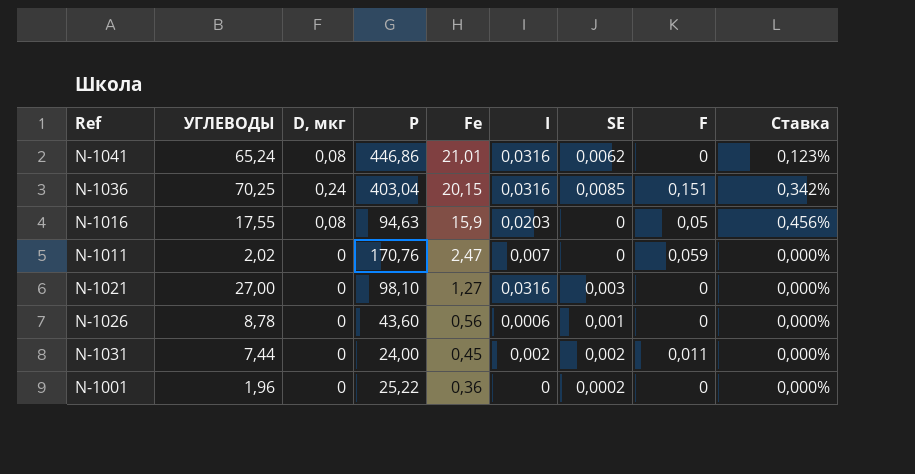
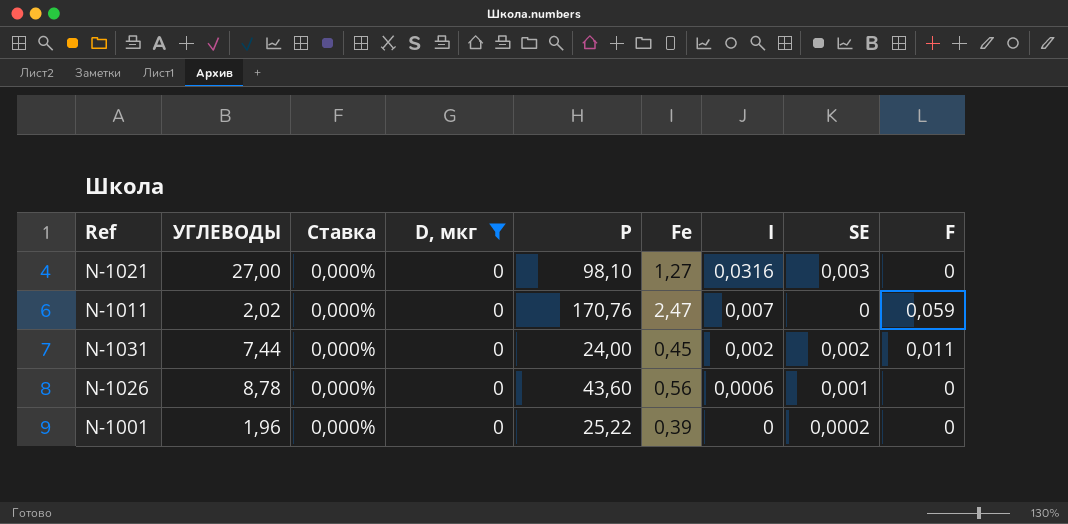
filter: none -> D, мкг = 0
row order: Fe descending -> I descending
column Ставка | position: 9 -> 3
N-1001 | Fe: 0,36 -> 0,39

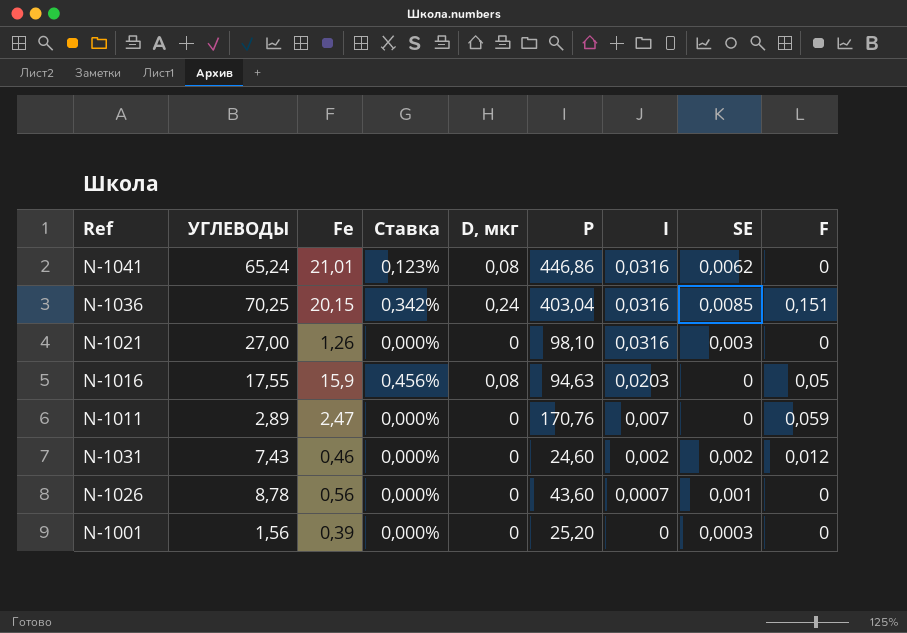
filter: D, мкг = 0 -> none
column Fe | position: 6 -> 3
N-1021 | Fe: 1,27 -> 1,26
N-1011 | УГЛЕВОДЫ: 2,02 -> 2,89
N-1031 | УГЛЕВОДЫ: 7,44 -> 7,43
N-1031 | Fe: 0,45 -> 0,46
N-1031 | P: 24,00 -> 24,60
N-1031 | F: 0,011 -> 0,012
N-1026 | I: 0,0006 -> 0,0007
N-1001 | УГЛЕВОДЫ: 1,96 -> 1,56
N-1001 | P: 25,22 -> 25,20
N-1001 | SE: 0,0002 -> 0,0003

